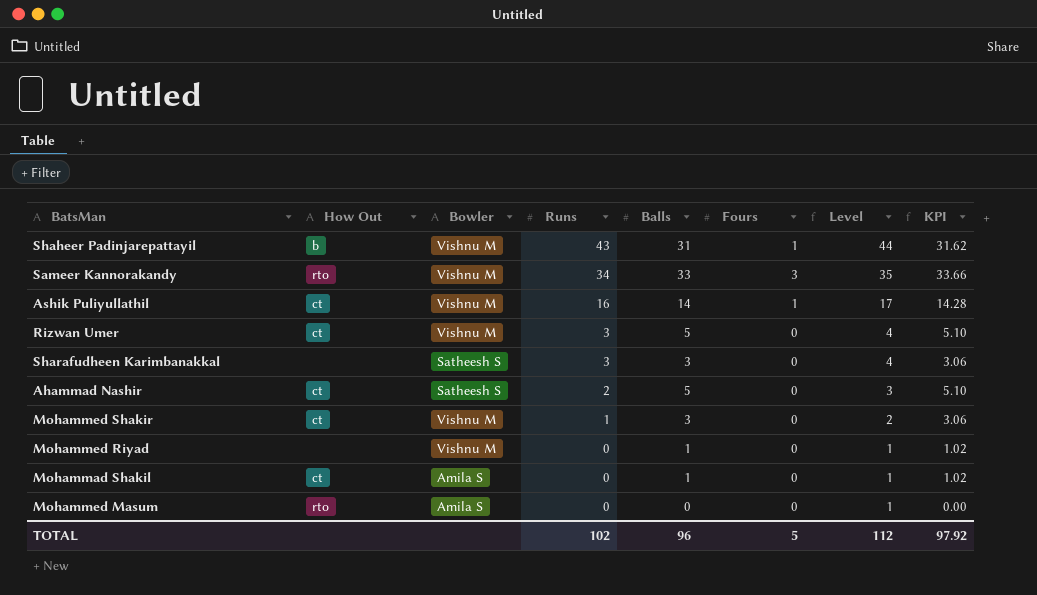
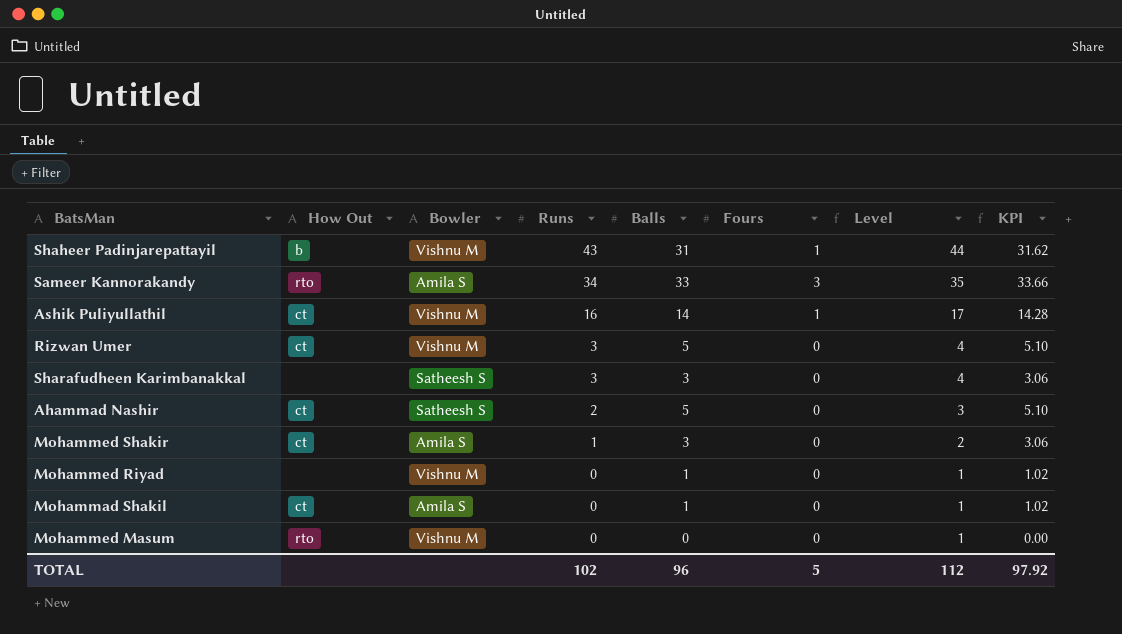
Sameer Kannorakandy | Bowler: Vishnu M -> Amila S
Mohammed Shakir | Bowler: Vishnu M -> Amila S
Mohammed Masum | Bowler: Amila S -> Vishnu M

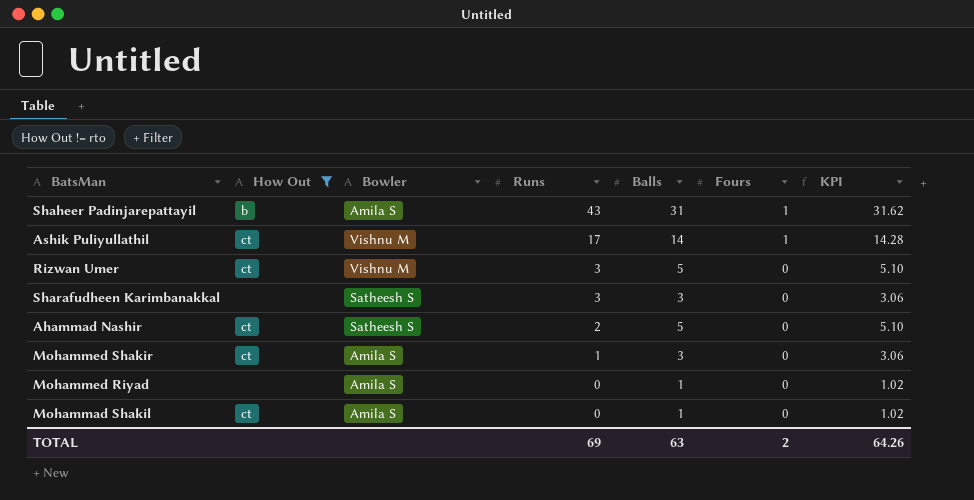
filter: none -> How Out != rto
column Level | formula: [Runs] + 1 -> none
Shaheer Padinjarepattayil | Bowler: Vishnu M -> Amila S
Ashik Puliyullathil | Runs: 16 -> 17
Mohammed Riyad | Bowler: Vishnu M -> Amila S
TOTAL | Runs: 102 -> 69
TOTAL | Balls: 96 -> 63
TOTAL | Fours: 5 -> 2
TOTAL | KPI: 97.92 -> 64.26

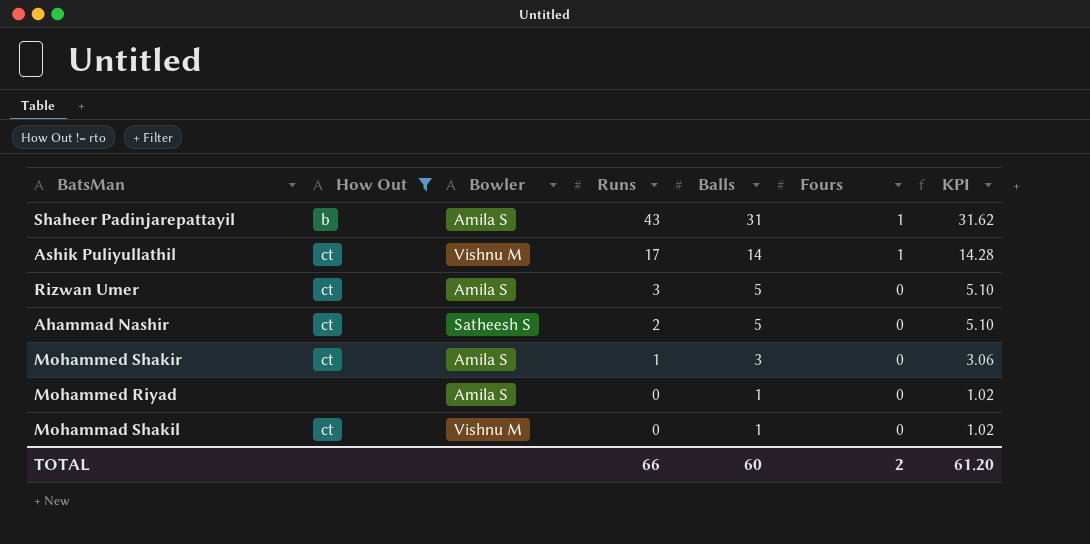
row Sharafudheen Karimbanakkal: none | Satheesh S | 3 | 3 | 0 | 3.06 -> none
Rizwan Umer | Bowler: Vishnu M -> Amila S
Mohammad Shakil | Bowler: Amila S -> Vishnu M
TOTAL | Runs: 69 -> 66
TOTAL | Balls: 63 -> 60
TOTAL | KPI: 64.26 -> 61.20

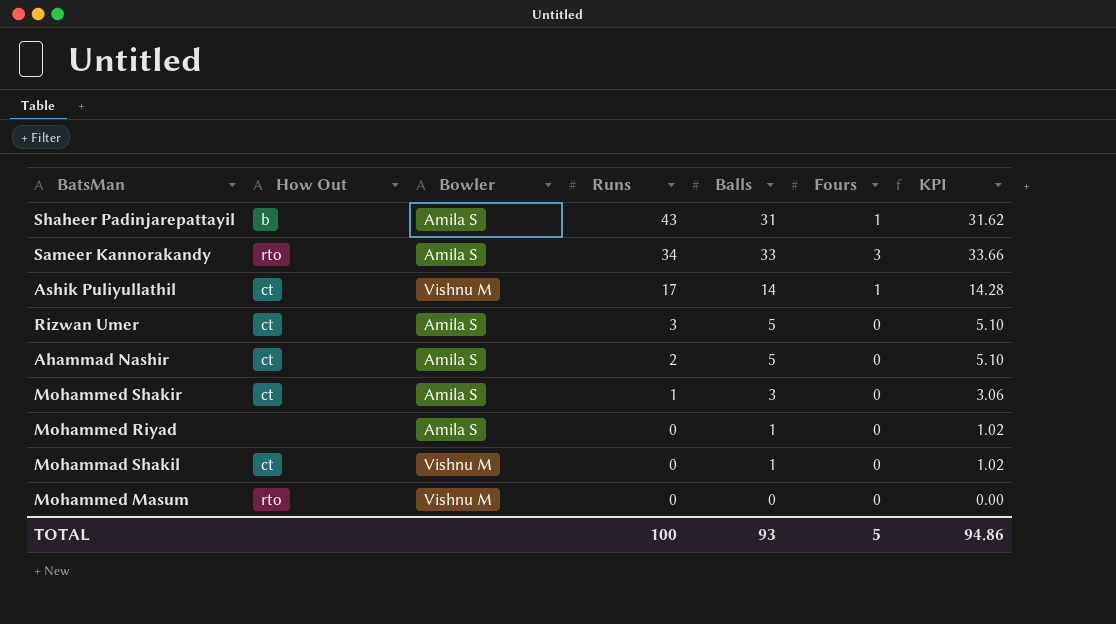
filter: How Out != rto -> none
Ahammad Nashir | Bowler: Satheesh S -> Amila S
TOTAL | Runs: 66 -> 100
TOTAL | Balls: 60 -> 93
TOTAL | Fours: 2 -> 5
TOTAL | KPI: 61.20 -> 94.86

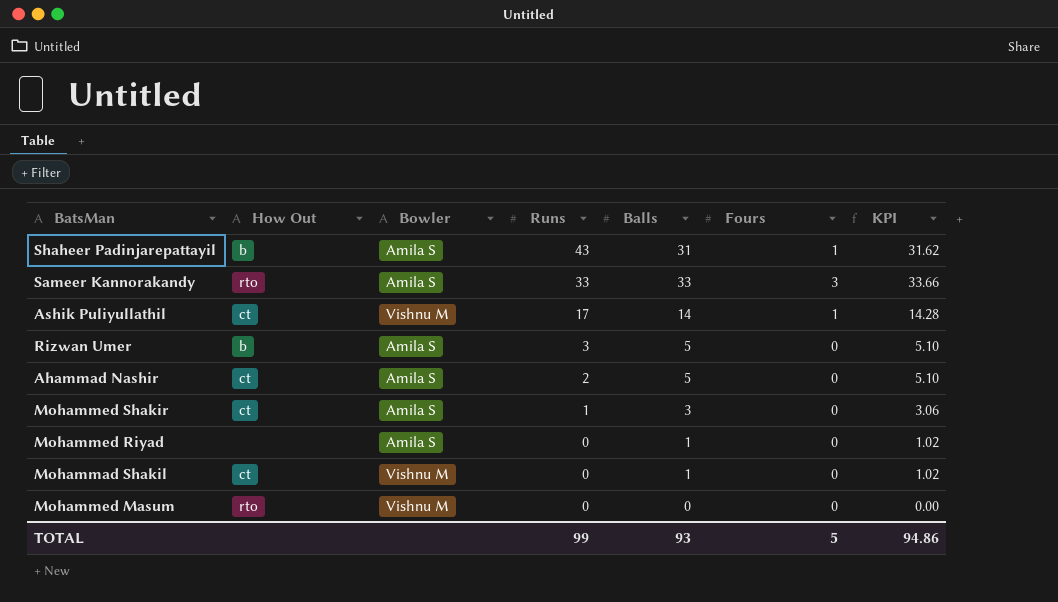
Sameer Kannorakandy | Runs: 34 -> 33
Rizwan Umer | How Out: ct -> b
TOTAL | Runs: 100 -> 99

